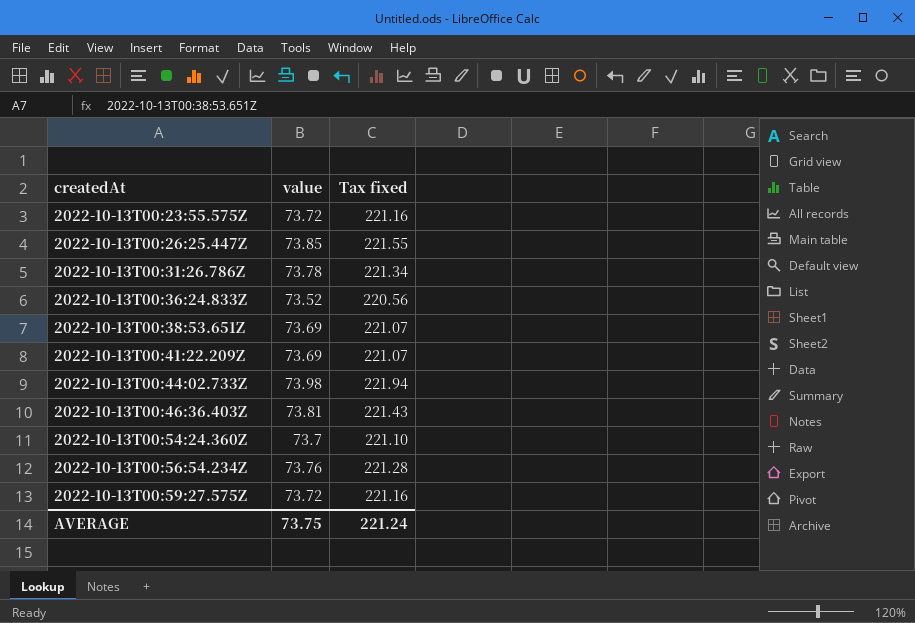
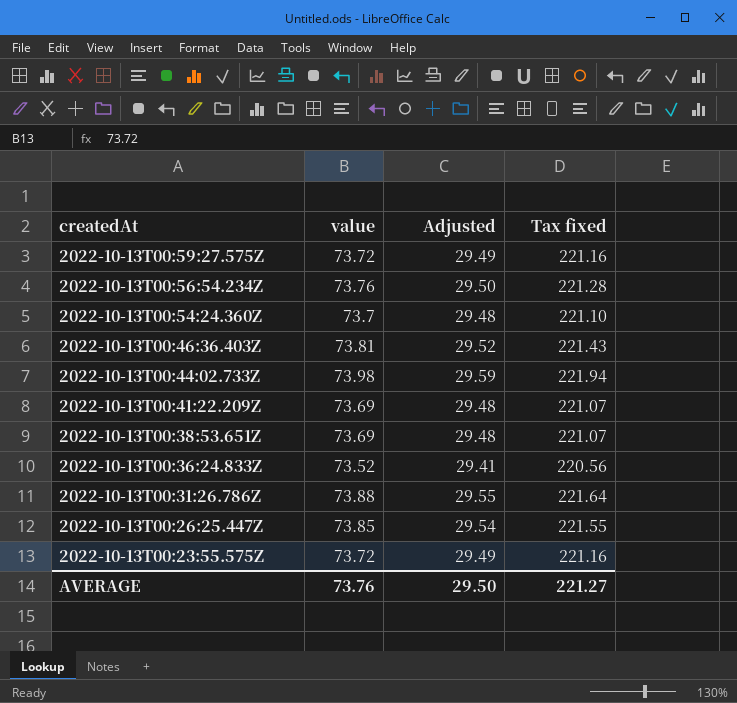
row order: createdAt ascending -> createdAt descending
column Adjusted | formula: none -> [value] * 0.4
2022-10-13T00:31:26.786Z | value: 73.78 -> 73.88
2022-10-13T00:31:26.786Z | Tax fixed: 221.34 -> 221.64
AVERAGE | value: 73.75 -> 73.76
AVERAGE | Tax fixed: 221.24 -> 221.27

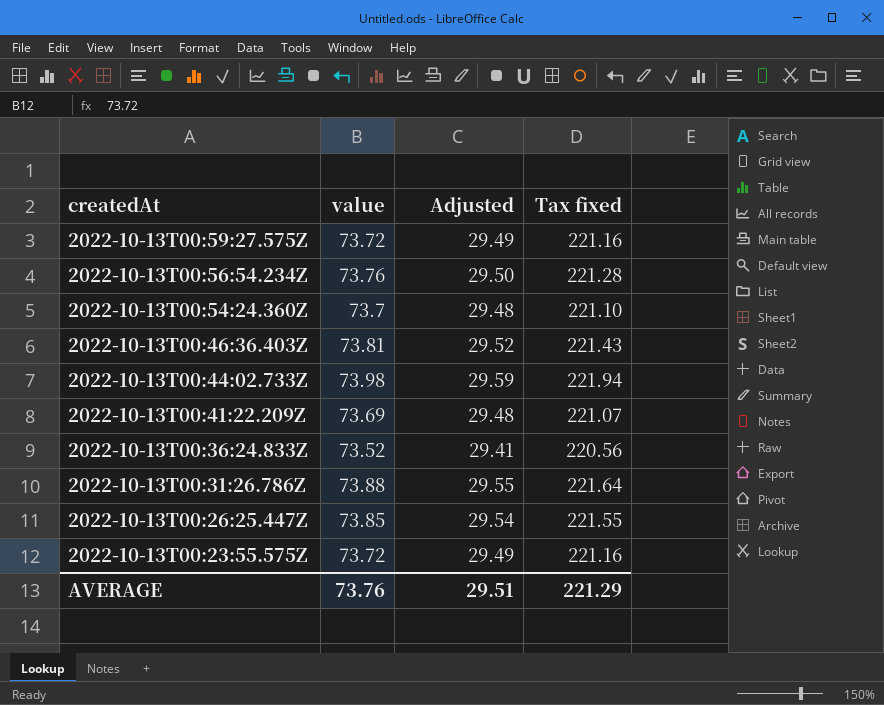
row 2022-10-13T00:38:53.651Z: 73.69 | 29.48 | 221.07 -> none
AVERAGE | Adjusted: 29.50 -> 29.51
AVERAGE | Tax fixed: 221.27 -> 221.29

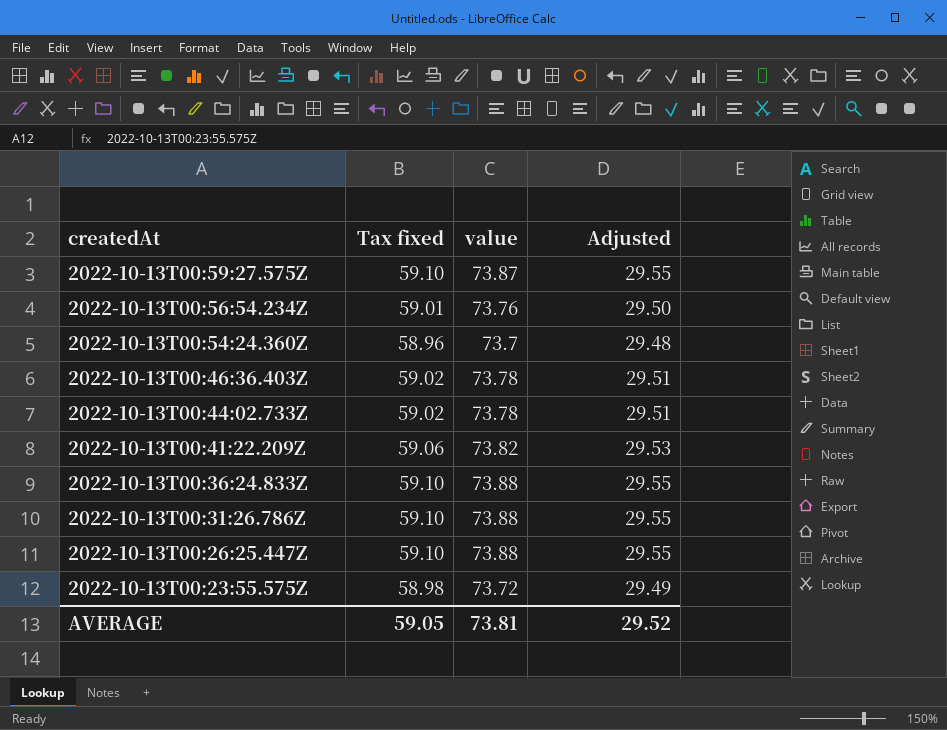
column Tax fixed | formula: [value] * 3 -> [value] * 0.8
column Tax fixed | position: 4 -> 2
2022-10-13T00:59:27.575Z | value: 73.72 -> 73.87
2022-10-13T00:59:27.575Z | Adjusted: 29.49 -> 29.55
2022-10-13T00:46:36.403Z | value: 73.81 -> 73.78
2022-10-13T00:46:36.403Z | Adjusted: 29.52 -> 29.51
2022-10-13T00:44:02.733Z | value: 73.98 -> 73.78
2022-10-13T00:44:02.733Z | Adjusted: 29.59 -> 29.51
2022-10-13T00:41:22.209Z | value: 73.69 -> 73.82
2022-10-13T00:41:22.209Z | Adjusted: 29.48 -> 29.53
2022-10-13T00:36:24.833Z | value: 73.52 -> 73.88
2022-10-13T00:36:24.833Z | Adjusted: 29.41 -> 29.55
2022-10-13T00:26:25.447Z | value: 73.85 -> 73.88
2022-10-13T00:26:25.447Z | Adjusted: 29.54 -> 29.55
AVERAGE | Tax fixed: 221.29 -> 59.05
AVERAGE | value: 73.76 -> 73.81
AVERAGE | Adjusted: 29.51 -> 29.52

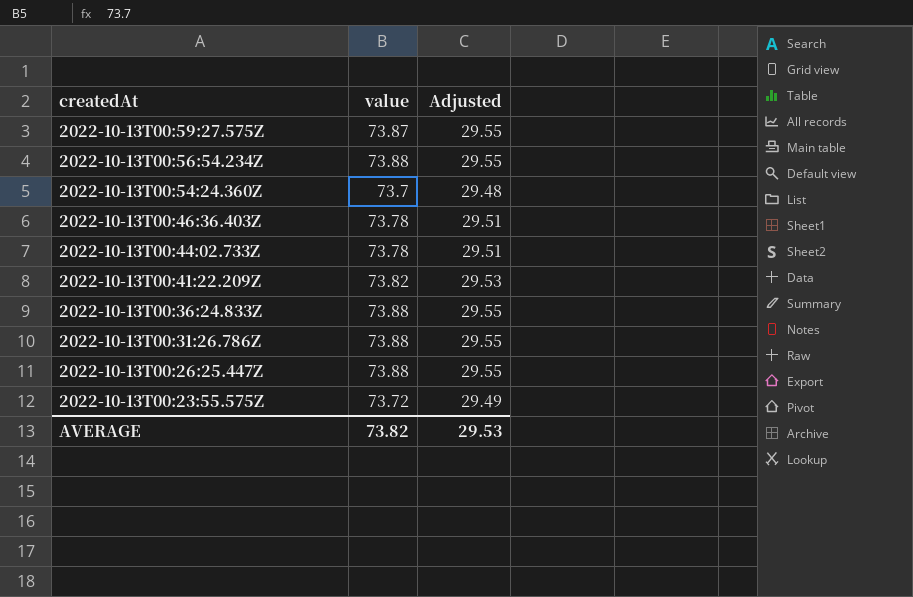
column Tax fixed | formula: [value] * 0.8 -> none
2022-10-13T00:56:54.234Z | value: 73.76 -> 73.88
2022-10-13T00:56:54.234Z | Adjusted: 29.50 -> 29.55
AVERAGE | value: 73.81 -> 73.82
AVERAGE | Adjusted: 29.52 -> 29.53

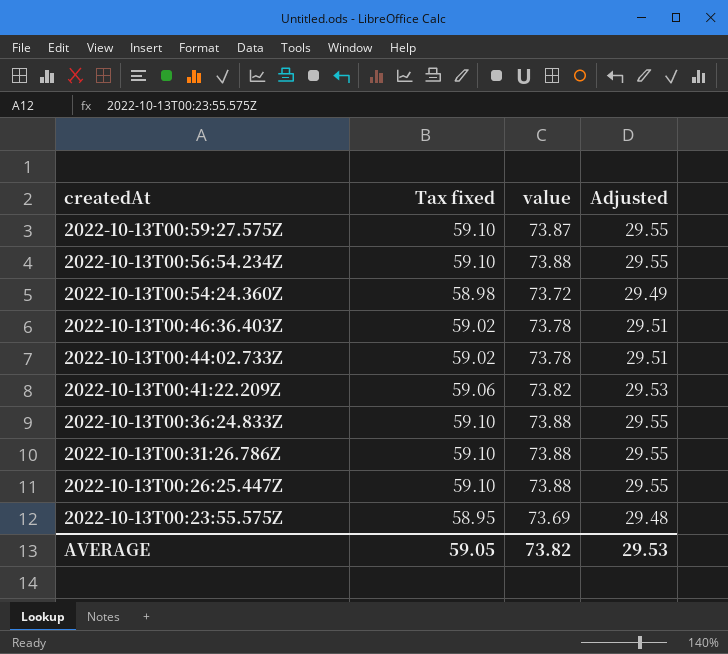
column Tax fixed | formula: none -> [value] * 0.8
2022-10-13T00:54:24.360Z | value: 73.7 -> 73.72
2022-10-13T00:54:24.360Z | Adjusted: 29.48 -> 29.49
2022-10-13T00:23:55.575Z | value: 73.72 -> 73.69
2022-10-13T00:23:55.575Z | Adjusted: 29.49 -> 29.48

